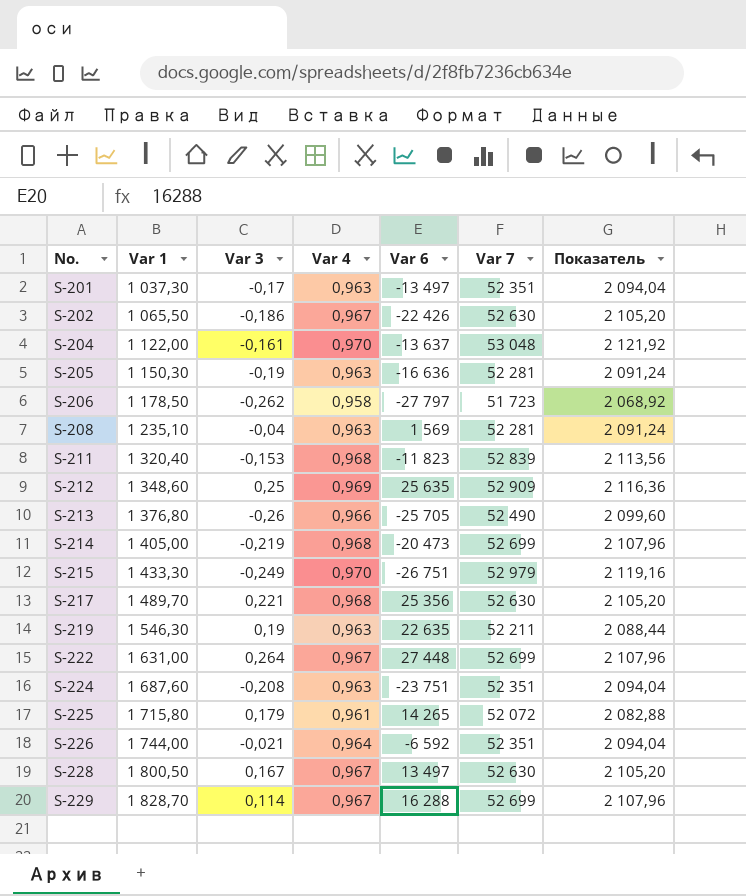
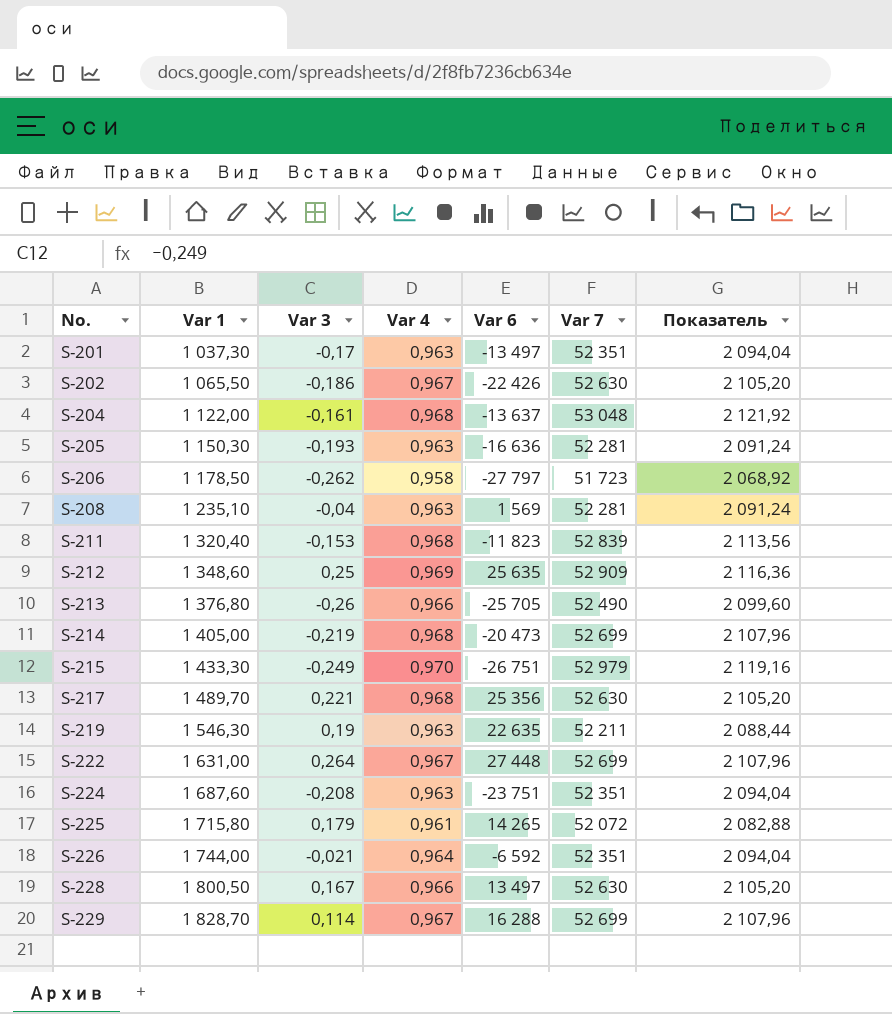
S-204 | Var 4: 0,970 -> 0,968
S-205 | Var 3: -0,19 -> -0,193
S-228 | Var 4: 0,967 -> 0,966

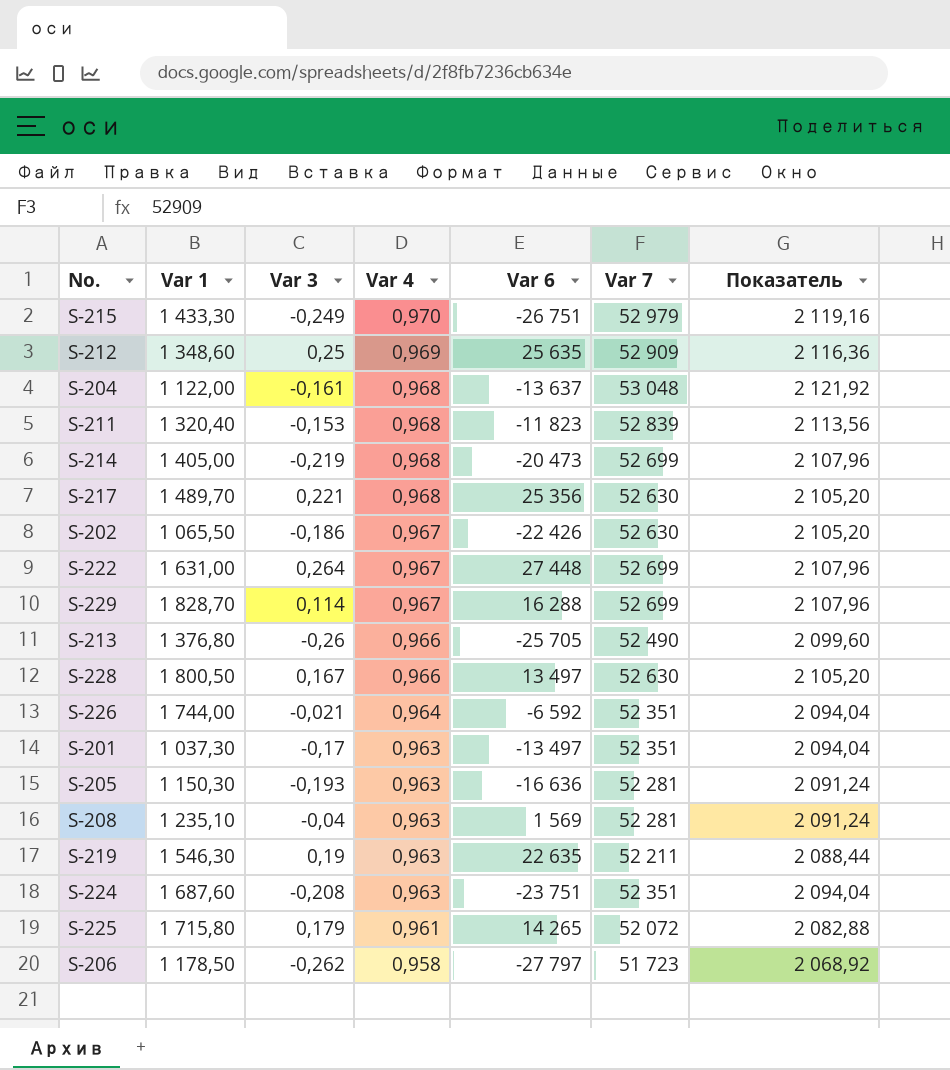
row order: No. ascending -> Var 4 descending

